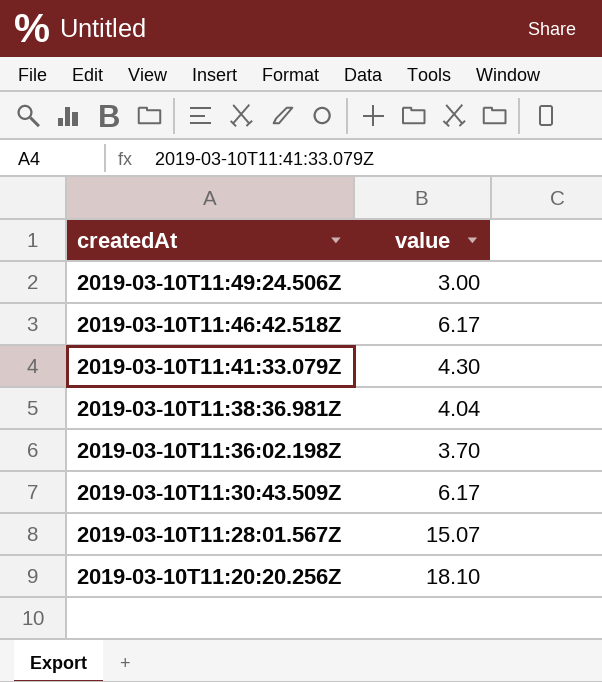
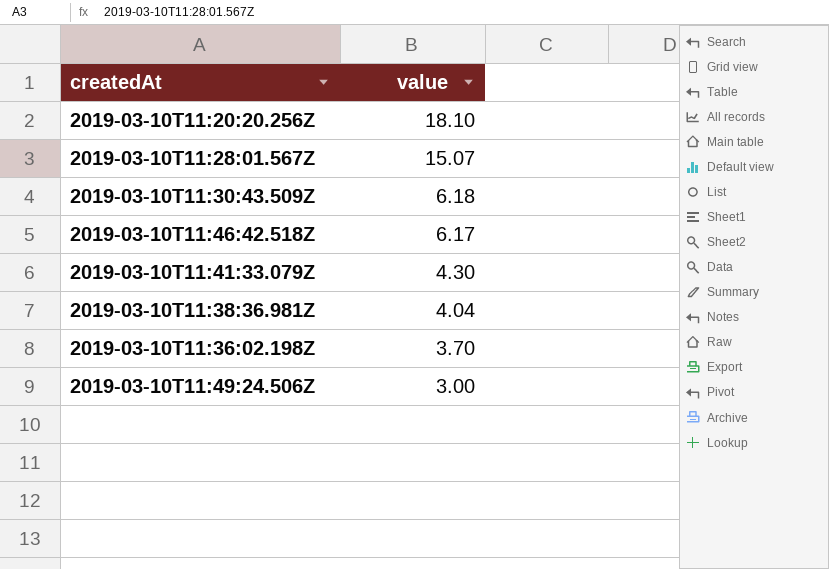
row order: createdAt descending -> value descending
2019-03-10T11:30:43.509Z | value: 6.17 -> 6.18

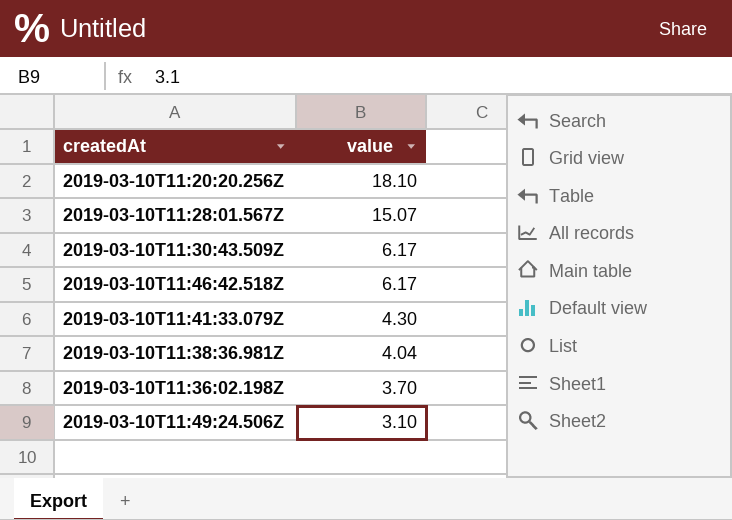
2019-03-10T11:30:43.509Z | value: 6.18 -> 6.17
2019-03-10T11:49:24.506Z | value: 3.00 -> 3.10

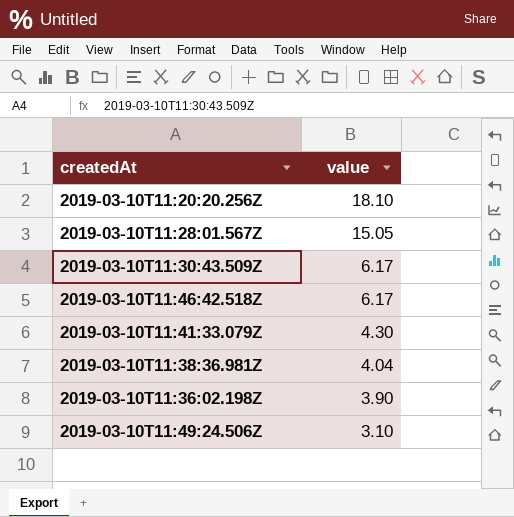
2019-03-10T11:28:01.567Z | value: 15.07 -> 15.05
2019-03-10T11:36:02.198Z | value: 3.70 -> 3.90

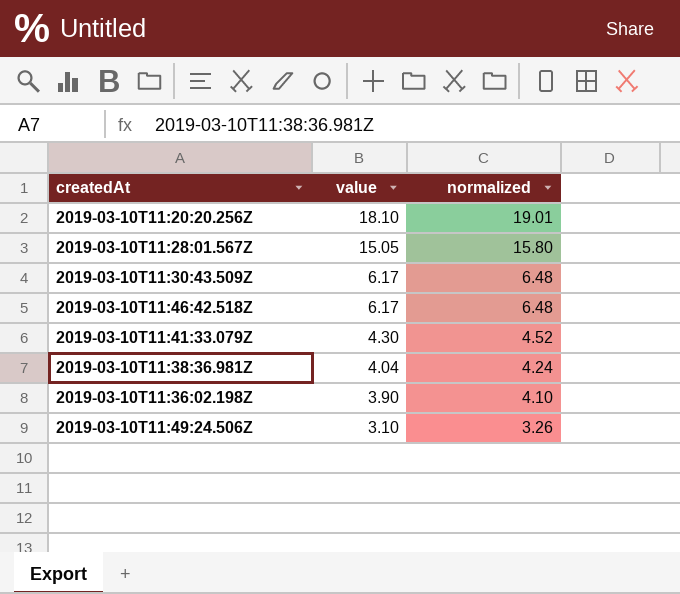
column normalized | formula: none -> [value] * 1.05

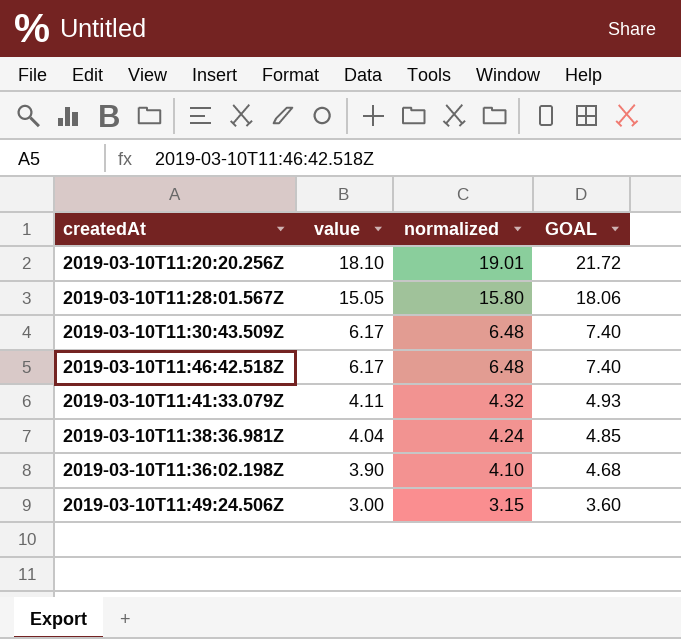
column GOAL | formula: none -> [value] * 1.2
2019-03-10T11:41:33.079Z | value: 4.30 -> 4.11
2019-03-10T11:41:33.079Z | normalized: 4.52 -> 4.32
2019-03-10T11:49:24.506Z | value: 3.10 -> 3.00
2019-03-10T11:49:24.506Z | normalized: 3.26 -> 3.15

